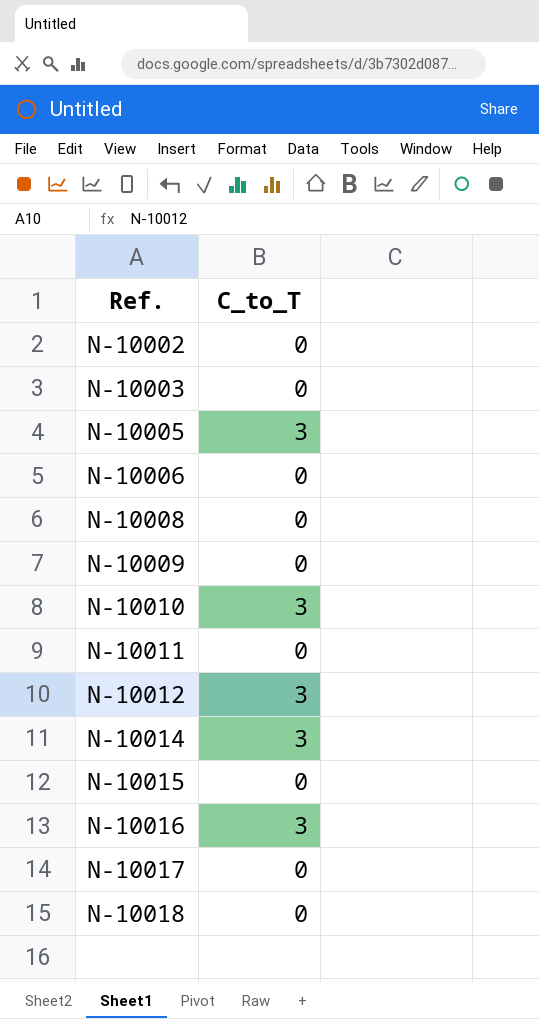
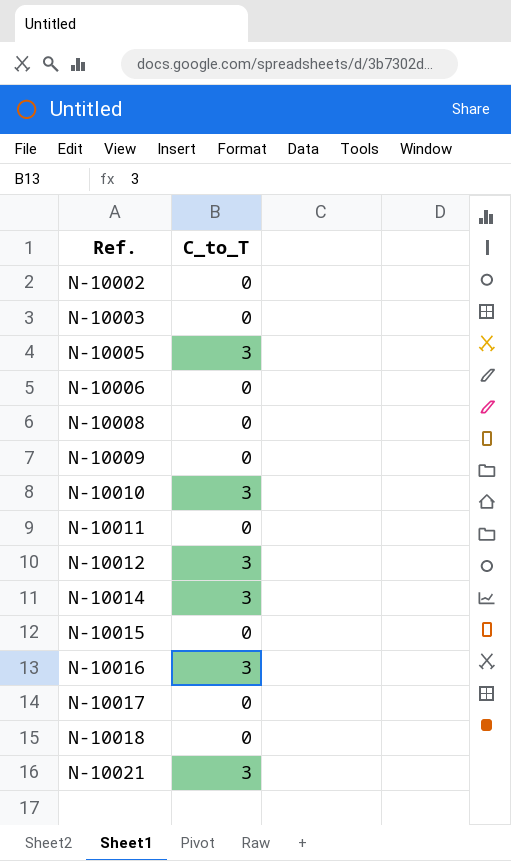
row N-10021: none -> 3

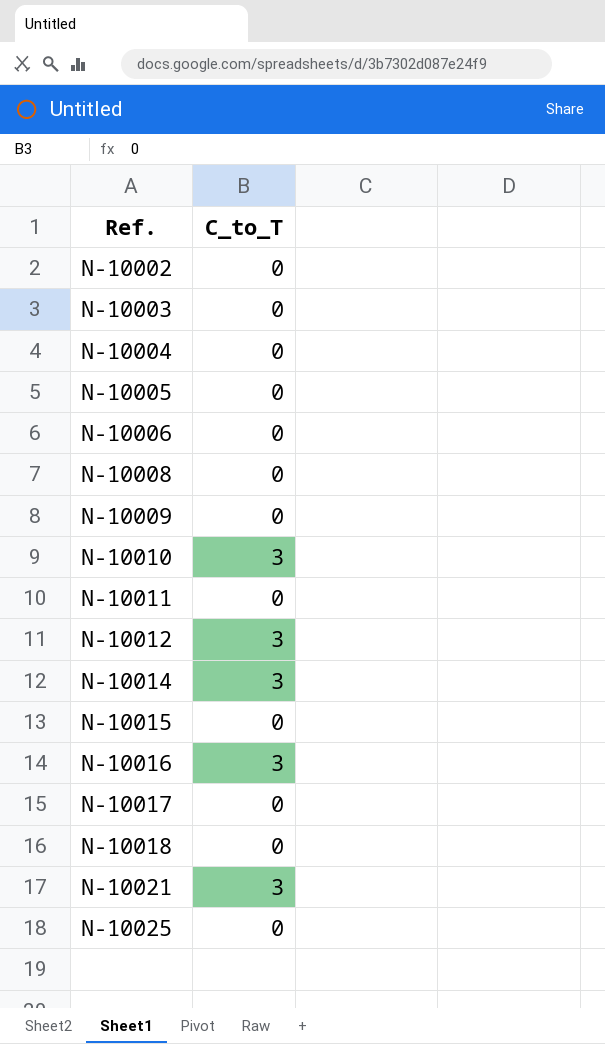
row N-10004: none -> 0
N-10005 | C_to_T: 3 -> 0
row N-10025: none -> 0

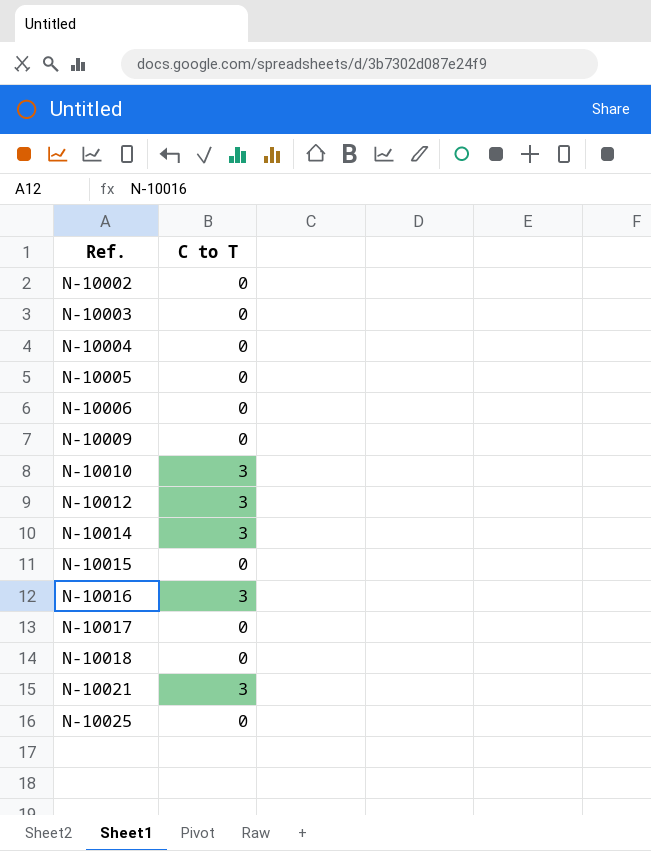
column name: C_to_T -> C to T
row N-10008: 0 -> none
row N-10011: 0 -> none

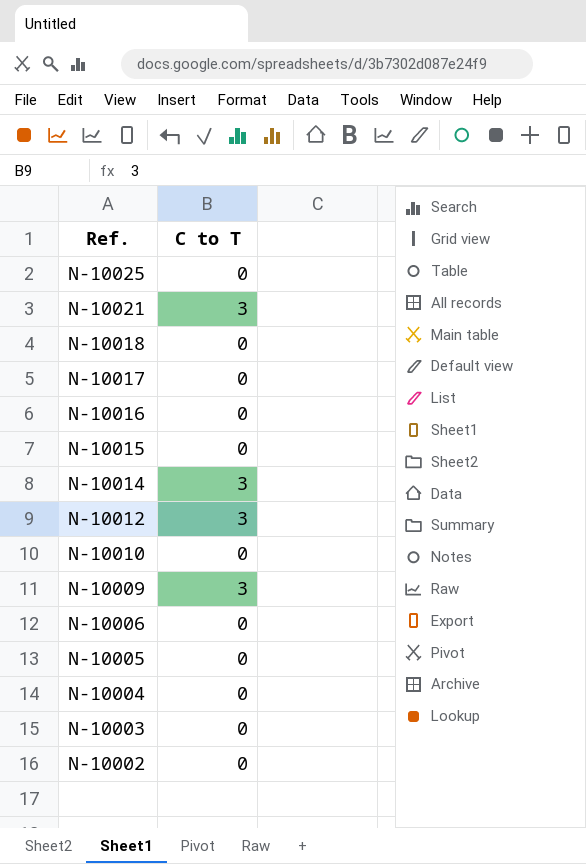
row order: Ref. ascending -> Ref. descending
N-10016 | C to T: 3 -> 0
N-10010 | C to T: 3 -> 0
N-10009 | C to T: 0 -> 3

